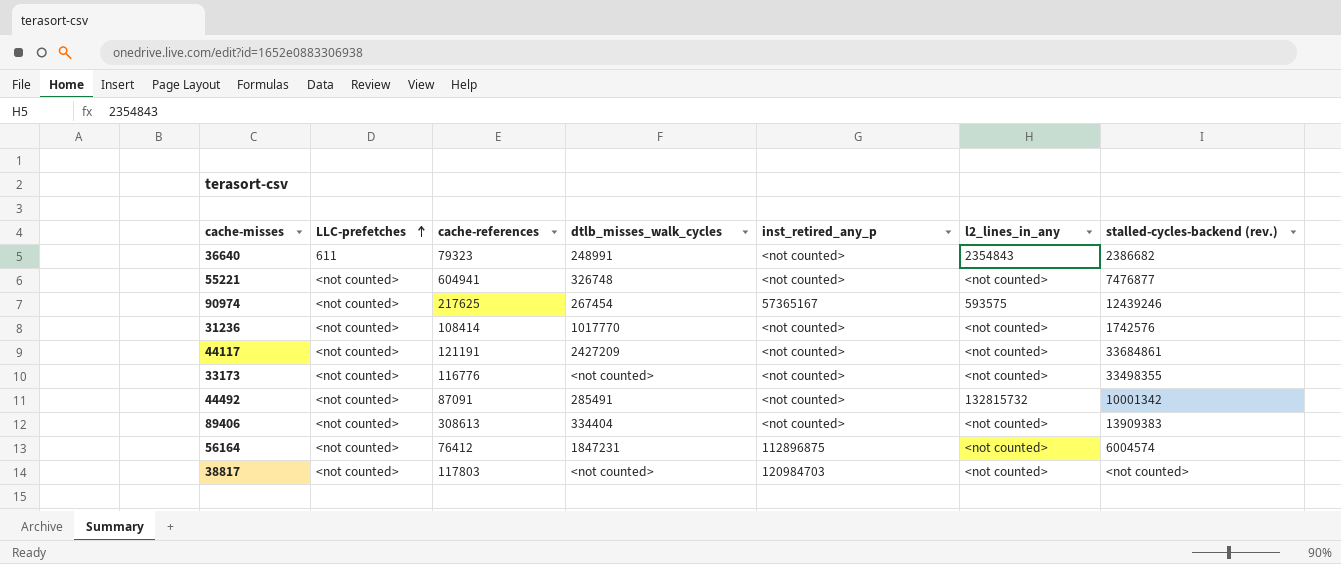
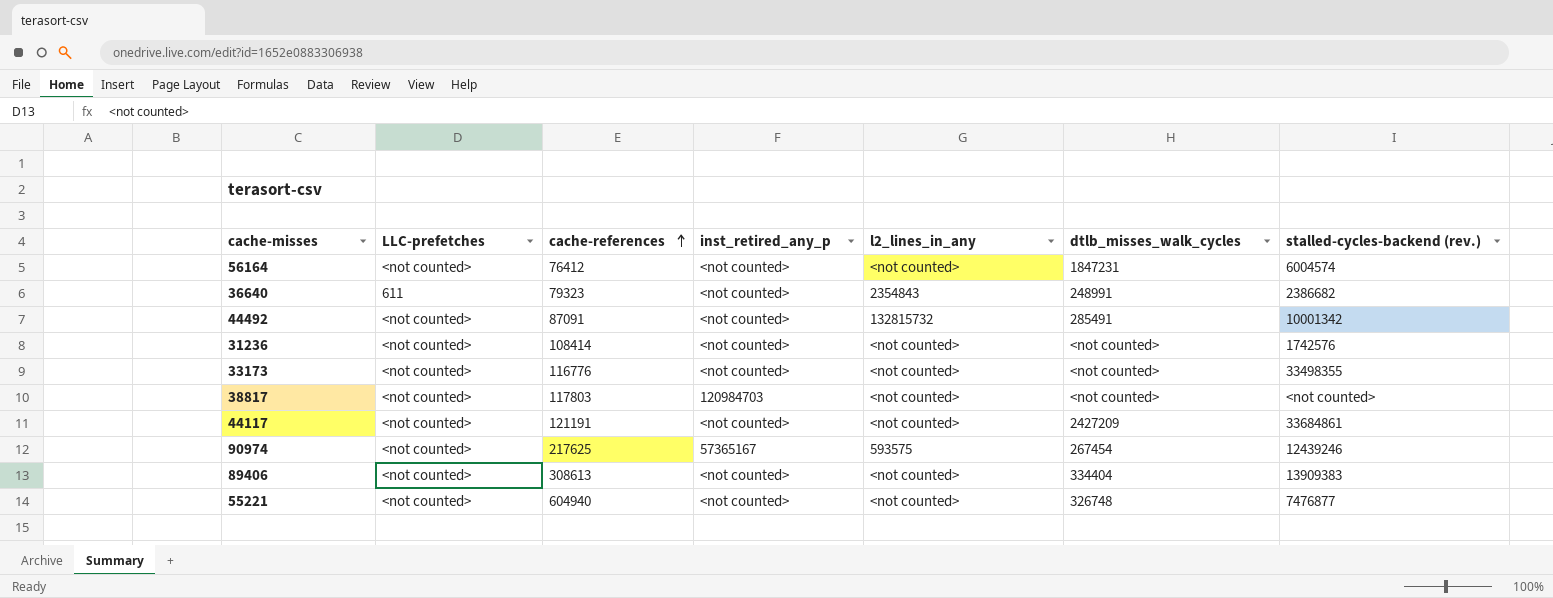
row order: LLC-prefetches ascending -> cache-references ascending
column dtlb_misses_walk_cycles | position: 4 -> 6
56164 | inst_retired_any_p: 112896875 -> <not counted>
31236 | dtlb_misses_walk_cycles: 1017770 -> <not counted>
55221 | cache-references: 604941 -> 604940

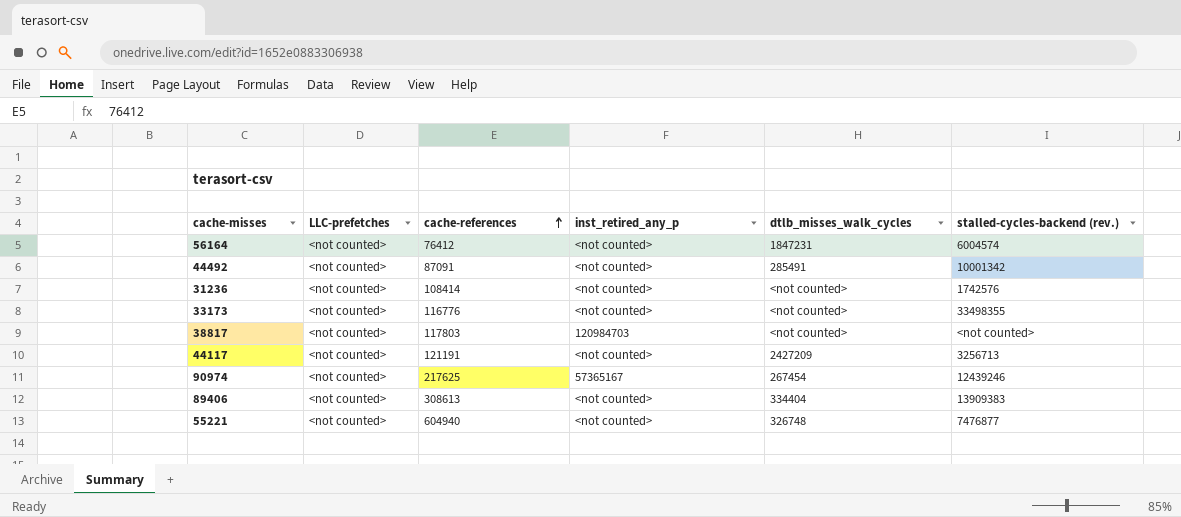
column l2_lines_in_any | position: 5 -> none
row 36640: 611 | 79323 | <not counted> | 2354843 | 248991 | 2386682 -> none
44117 | stalled-cycles-backend (rev.): 33684861 -> 3256713

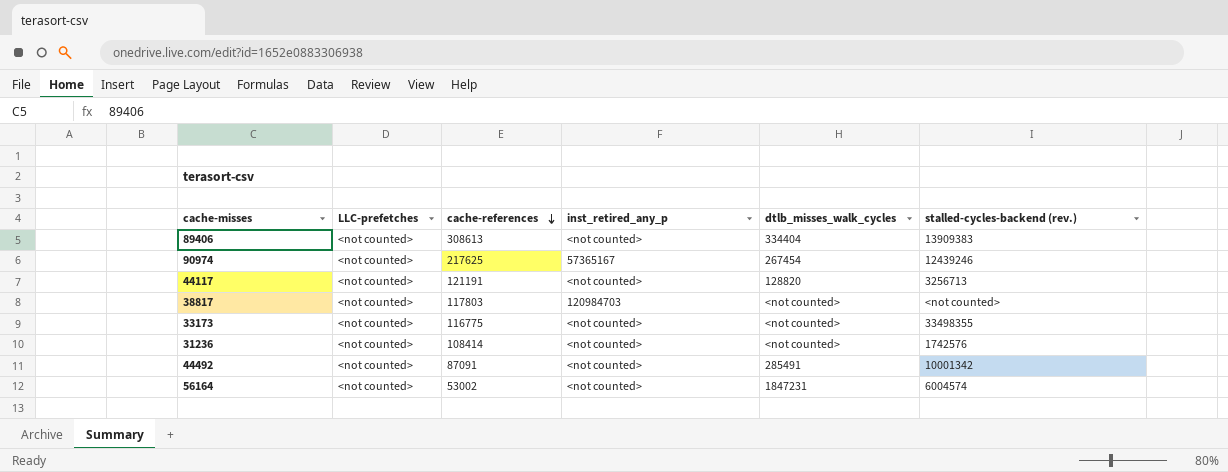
row order: cache-references ascending -> cache-references descending
row 55221: <not counted> | 604940 | <not counted> | 326748 | 7476877 -> none
44117 | dtlb_misses_walk_cycles: 2427209 -> 128820
33173 | cache-references: 116776 -> 116775
56164 | cache-references: 76412 -> 53002

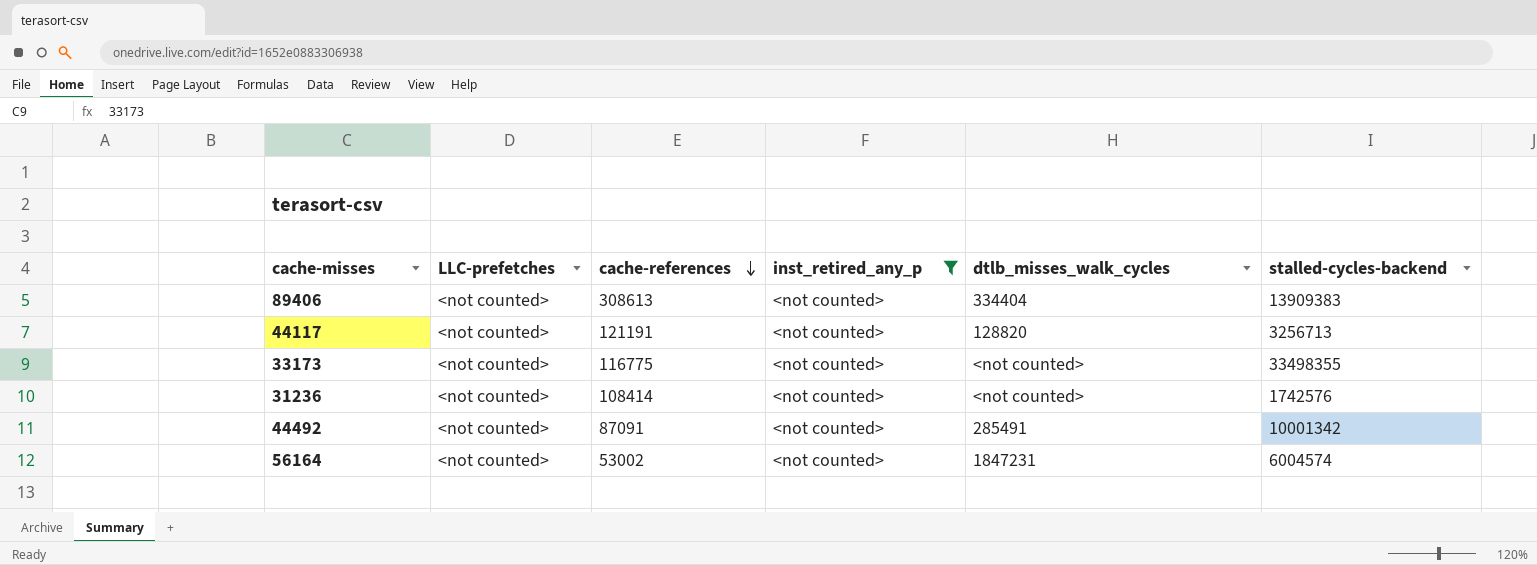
filter: none -> inst_retired_any_p = <not counted>
column name: stalled-cycles-backend (rev.) -> stalled-cycles-backend

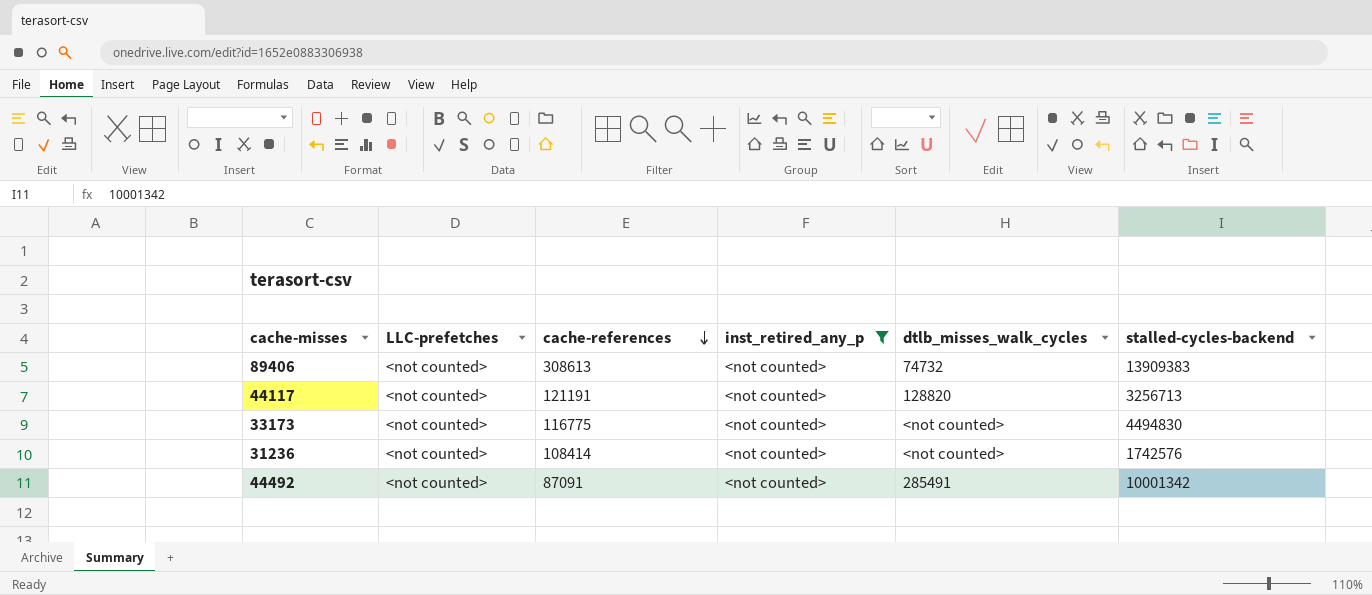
row 56164: <not counted> | 53002 | <not counted> | 1847231 | 6004574 -> none
89406 | dtlb_misses_walk_cycles: 334404 -> 74732
33173 | stalled-cycles-backend: 33498355 -> 4494830

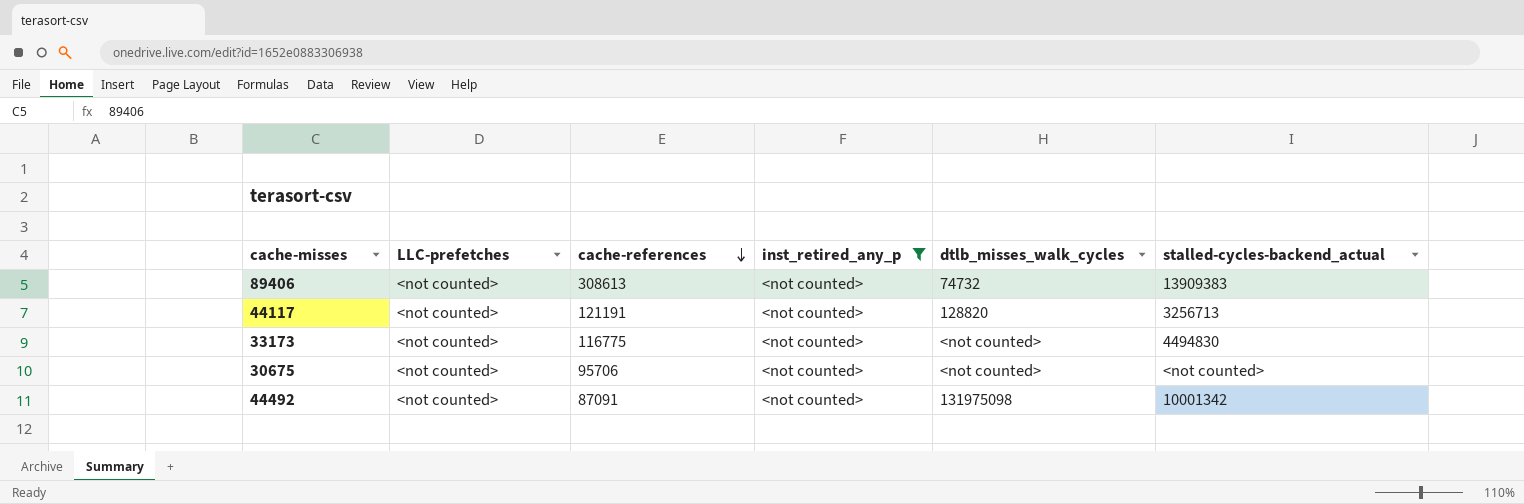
column name: stalled-cycles-backend -> stalled-cycles-backend_actual
row 31236: <not counted> | 108414 | <not counted> | <not counted> | 1742576 -> none
row 30675: none -> <not counted> | 95706 | <not counted> | <not counted> | <not counted>
44492 | dtlb_misses_walk_cycles: 285491 -> 131975098

